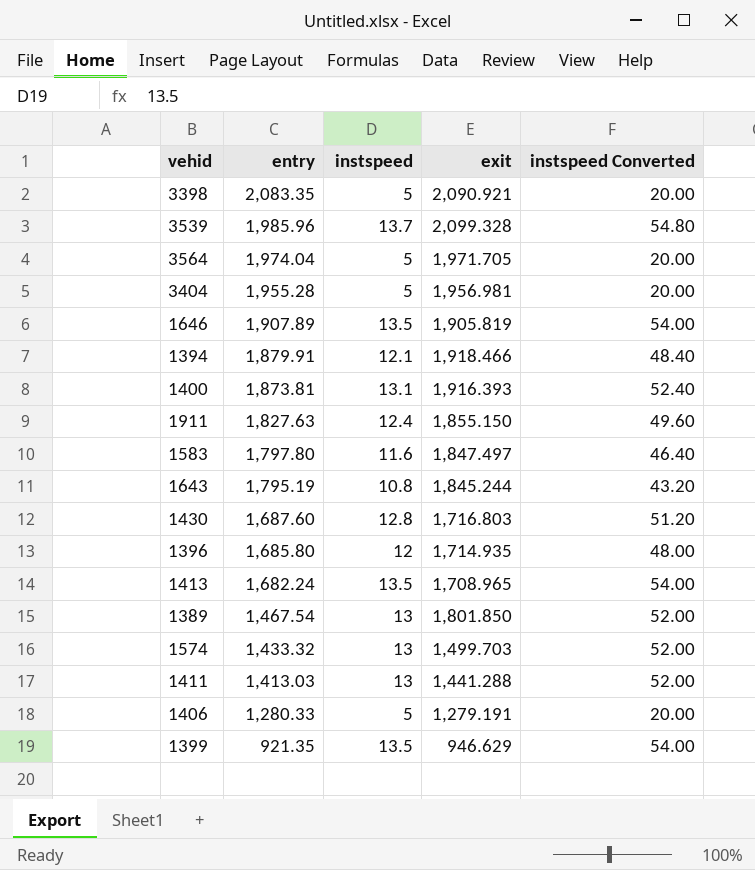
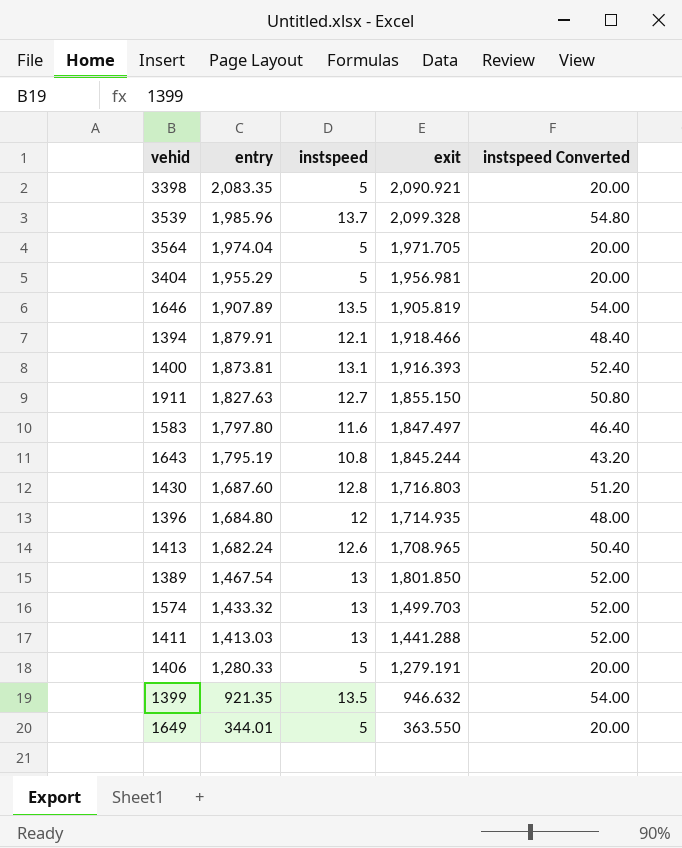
3404 | entry: 1,955.28 -> 1,955.29
1911 | instspeed: 12.4 -> 12.7
1911 | instspeed Converted: 49.60 -> 50.80
1396 | entry: 1,685.80 -> 1,684.80
1413 | instspeed: 13.5 -> 12.6
1413 | instspeed Converted: 54.00 -> 50.40
1399 | exit: 946.629 -> 946.632
row 1649: none -> 344.01 | 5 | 363.550 | 20.00

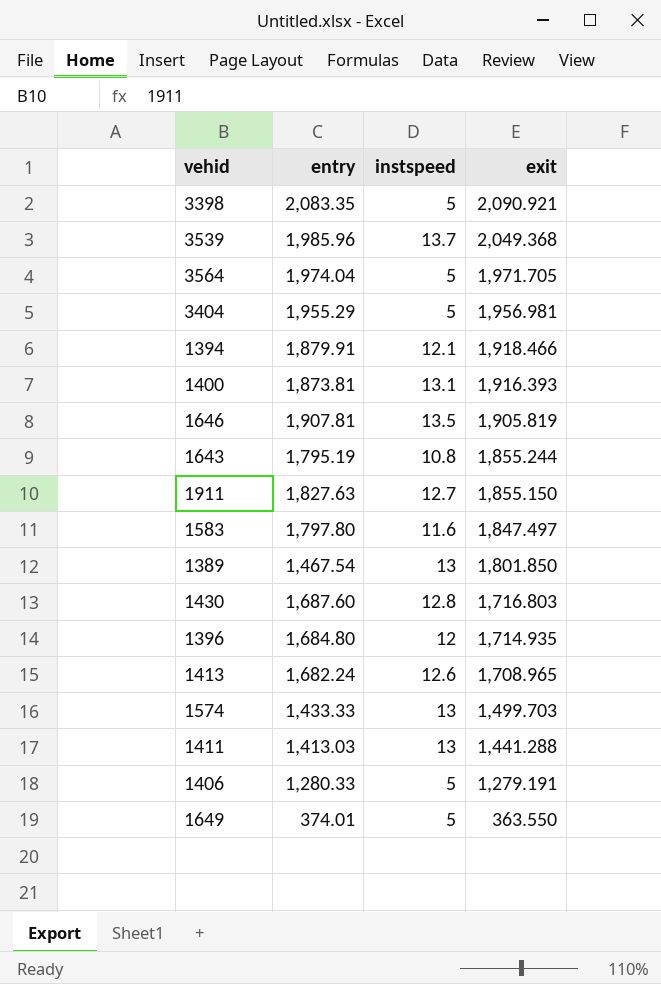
row order: entry descending -> exit descending
column instspeed Converted | formula: [instspeed] * 4 -> none
row 1399: 921.35 | 13.5 | 946.632 | 54.00 -> none
3539 | exit: 2,099.328 -> 2,049.368
1646 | entry: 1,907.89 -> 1,907.81
1643 | exit: 1,845.244 -> 1,855.244
1574 | entry: 1,433.32 -> 1,433.33
1649 | entry: 344.01 -> 374.01

